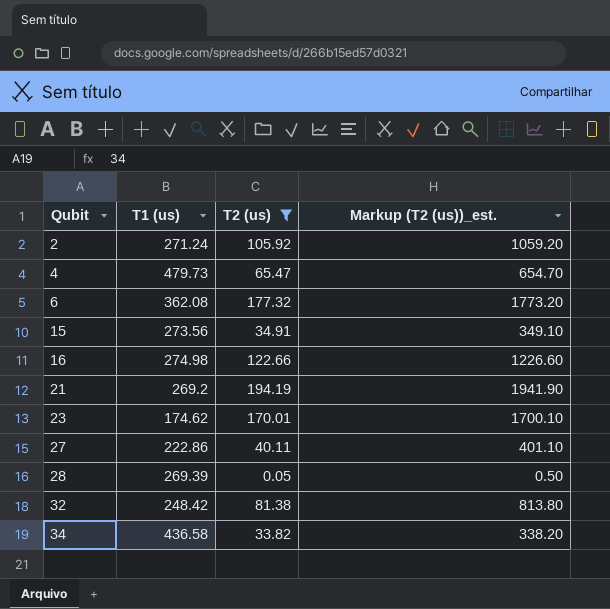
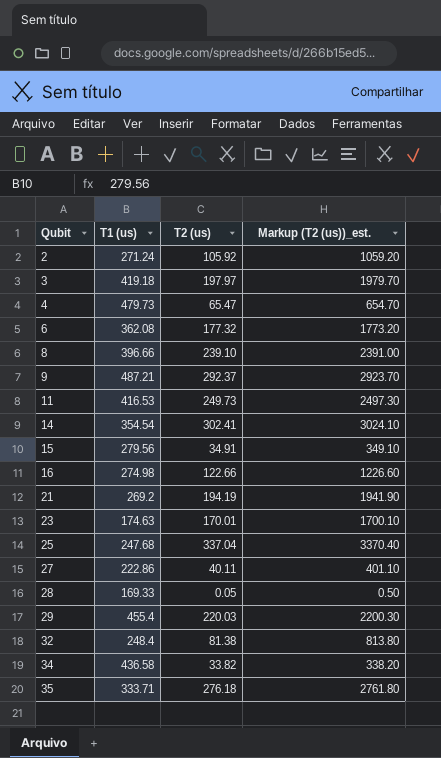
filter: T2 (us) <= 194.19 -> none
15 | T1 (us): 273.56 -> 279.56
23 | T1 (us): 174.62 -> 174.63
28 | T1 (us): 269.39 -> 169.33
32 | T1 (us): 248.42 -> 248.4

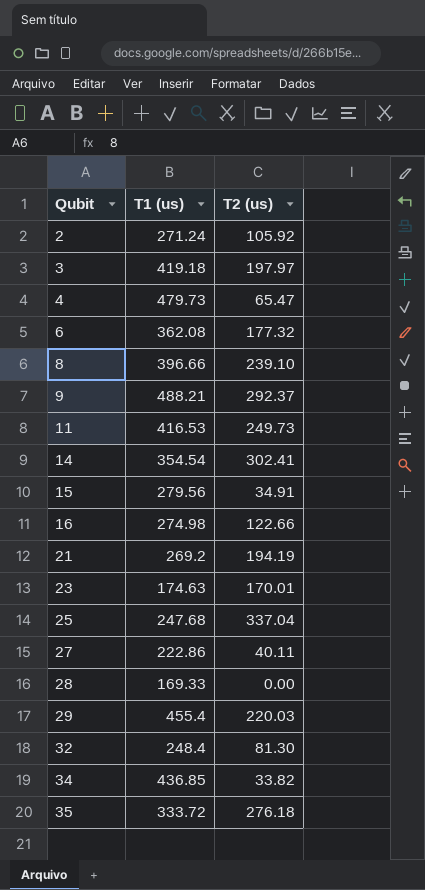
column Markup (T2 (us))_est. | formula: [T2 (us)] * 10 -> none
9 | T1 (us): 487.21 -> 488.21
28 | T2 (us): 0.05 -> 0.00
32 | T2 (us): 81.38 -> 81.30
34 | T1 (us): 436.58 -> 436.85
35 | T1 (us): 333.71 -> 333.72

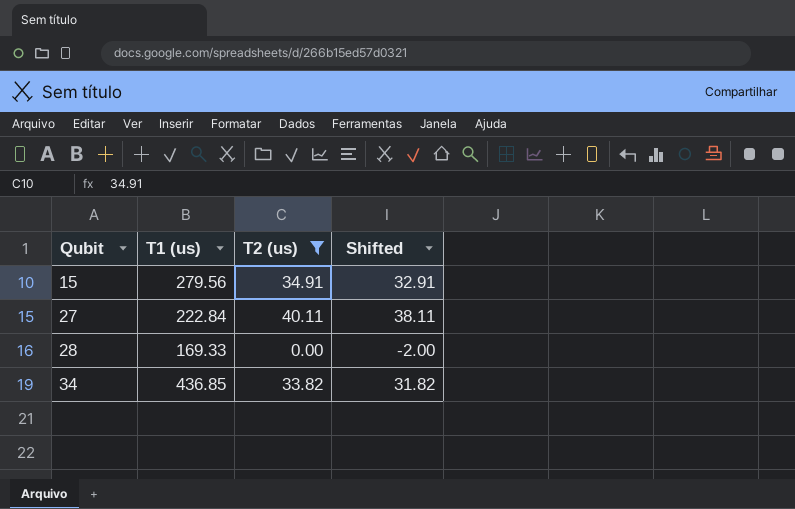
filter: none -> T2 (us) <= 40.11
column Shifted | formula: none -> [T2 (us)] - 2
27 | T1 (us): 222.86 -> 222.84

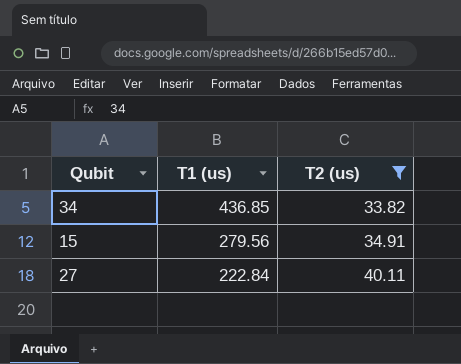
row order: Qubit ascending -> T1 (us) descending
column Shifted | formula: [T2 (us)] - 2 -> none
row 28: 169.33 | 0.00 | -2.00 -> none

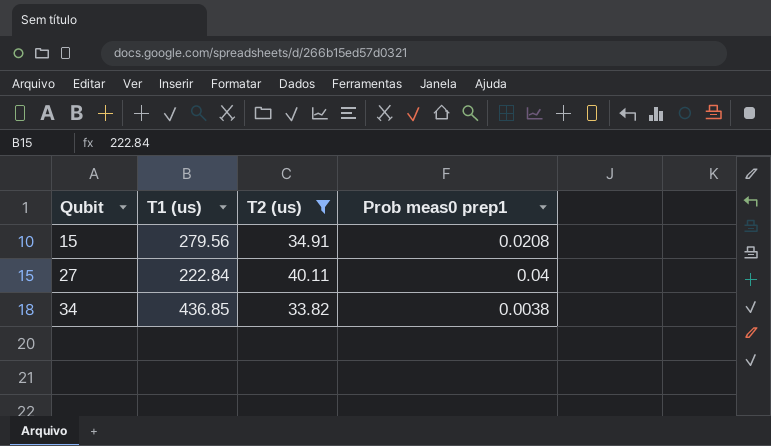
row order: T1 (us) descending -> Qubit ascending
column Prob meas0 prep1 | position: none -> 4

